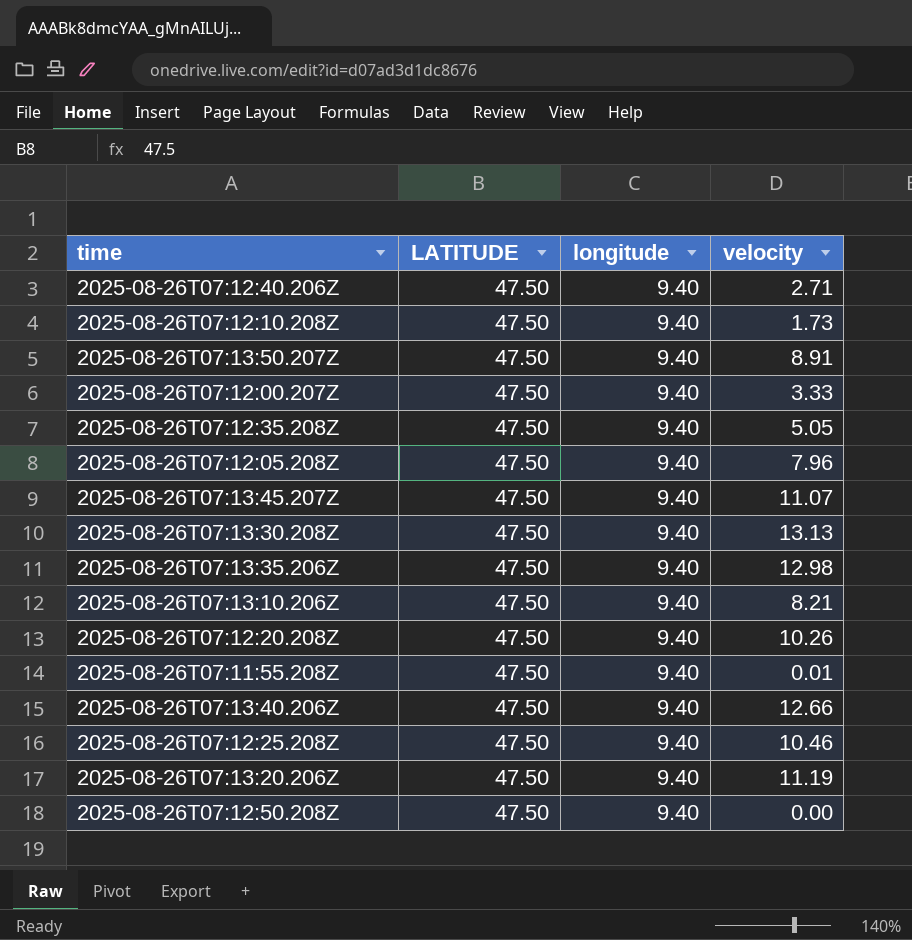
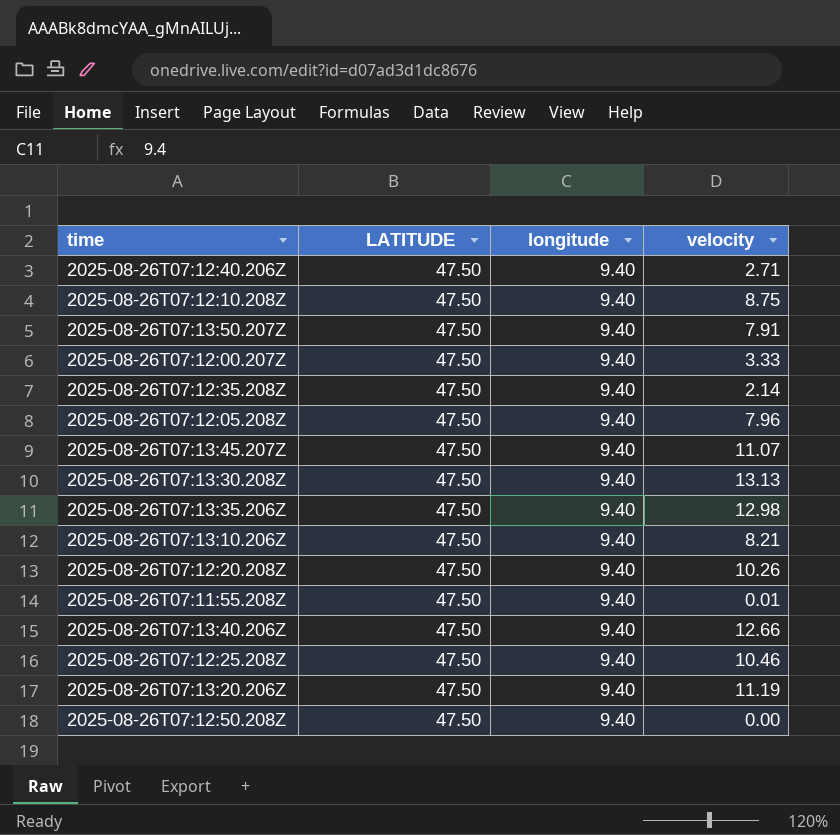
2025-08-26T07:12:10.208Z | velocity: 1.73 -> 8.75
2025-08-26T07:13:50.207Z | velocity: 8.91 -> 7.91
2025-08-26T07:12:35.208Z | velocity: 5.05 -> 2.14

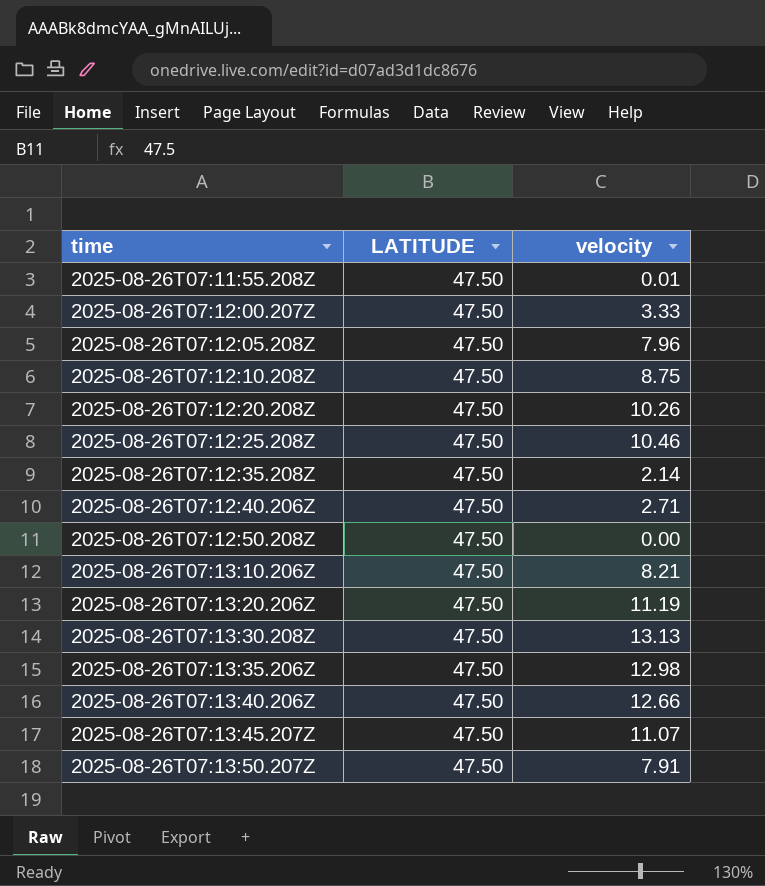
row order: none -> time ascending
column longitude | position: 3 -> none

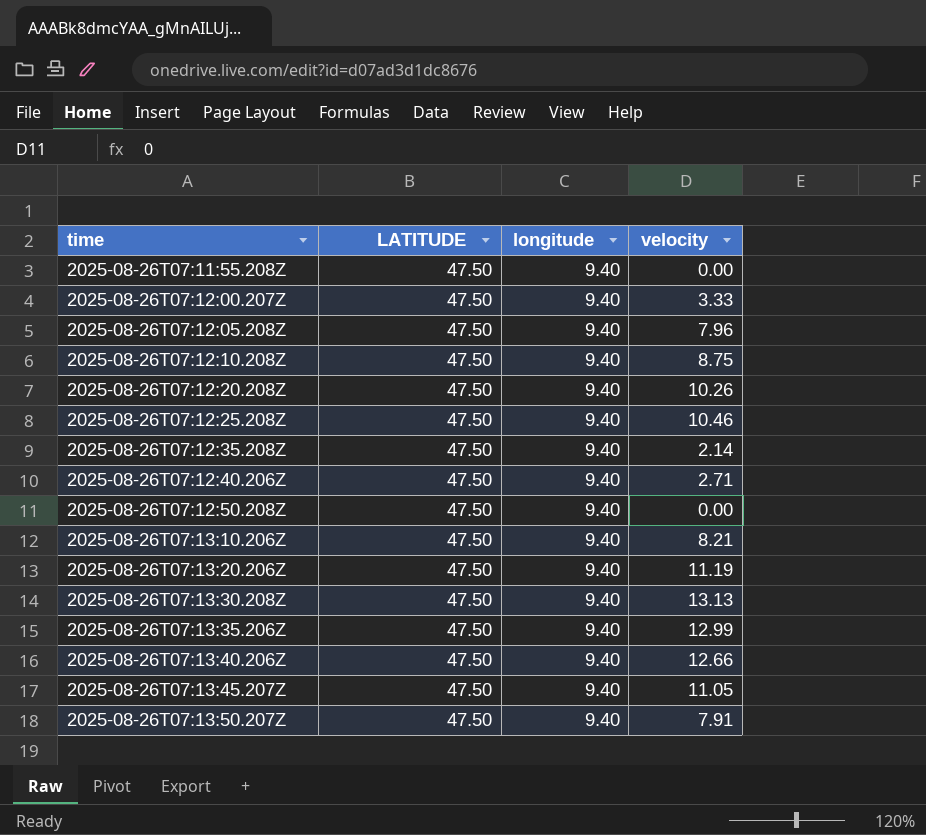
column longitude | position: none -> 3
2025-08-26T07:11:55.208Z | velocity: 0.01 -> 0.00
2025-08-26T07:13:35.206Z | velocity: 12.98 -> 12.99
2025-08-26T07:13:45.207Z | velocity: 11.07 -> 11.05

